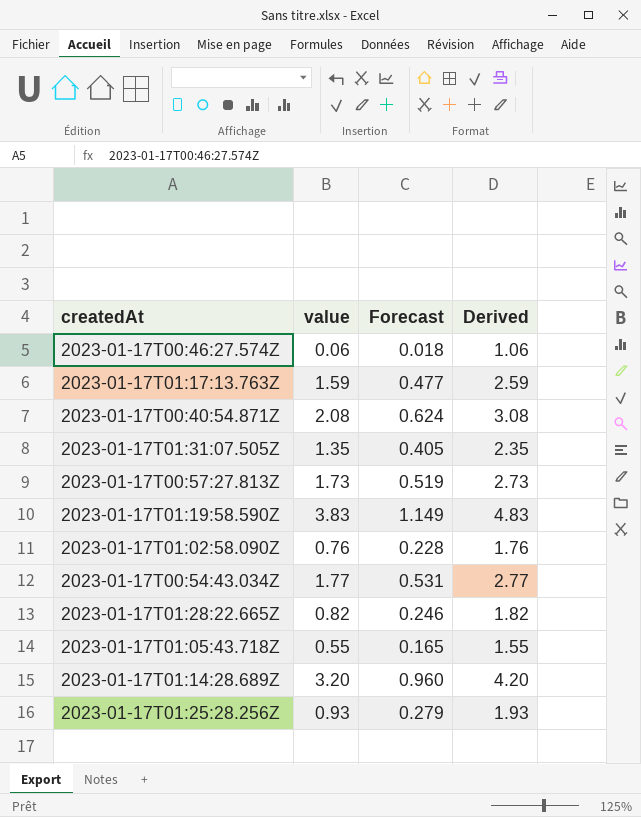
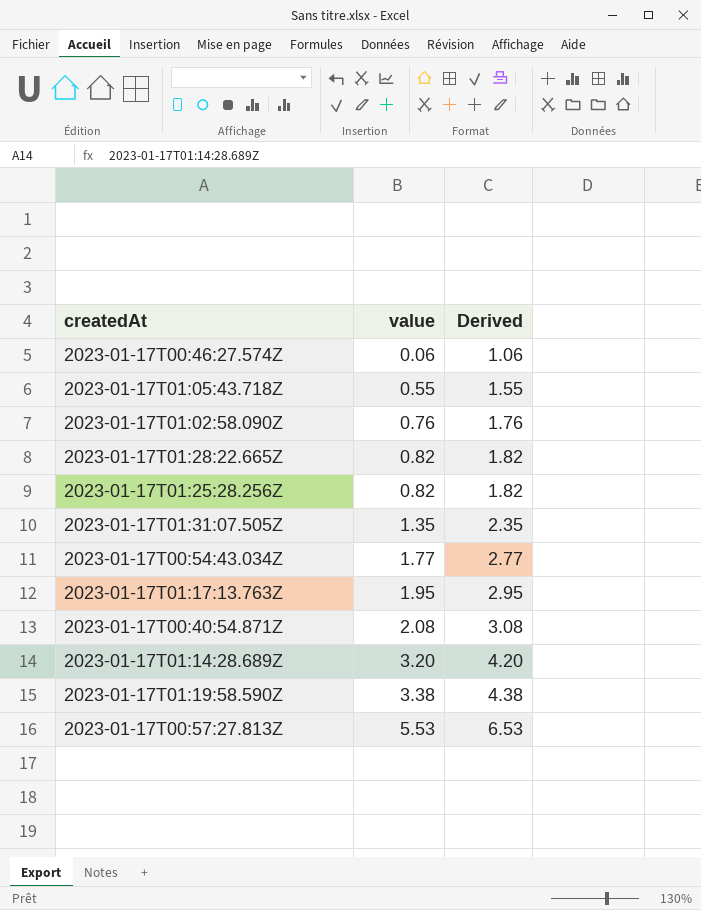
row order: none -> value ascending
column Forecast | formula: [value] * 0.3 -> none
2023-01-17T01:25:28.256Z | value: 0.93 -> 0.82
2023-01-17T01:25:28.256Z | Derived: 1.93 -> 1.82
2023-01-17T01:17:13.763Z | value: 1.59 -> 1.95
2023-01-17T01:17:13.763Z | Derived: 2.59 -> 2.95
2023-01-17T01:19:58.590Z | value: 3.83 -> 3.38
2023-01-17T01:19:58.590Z | Derived: 4.83 -> 4.38
2023-01-17T00:57:27.813Z | value: 1.73 -> 5.53
2023-01-17T00:57:27.813Z | Derived: 2.73 -> 6.53

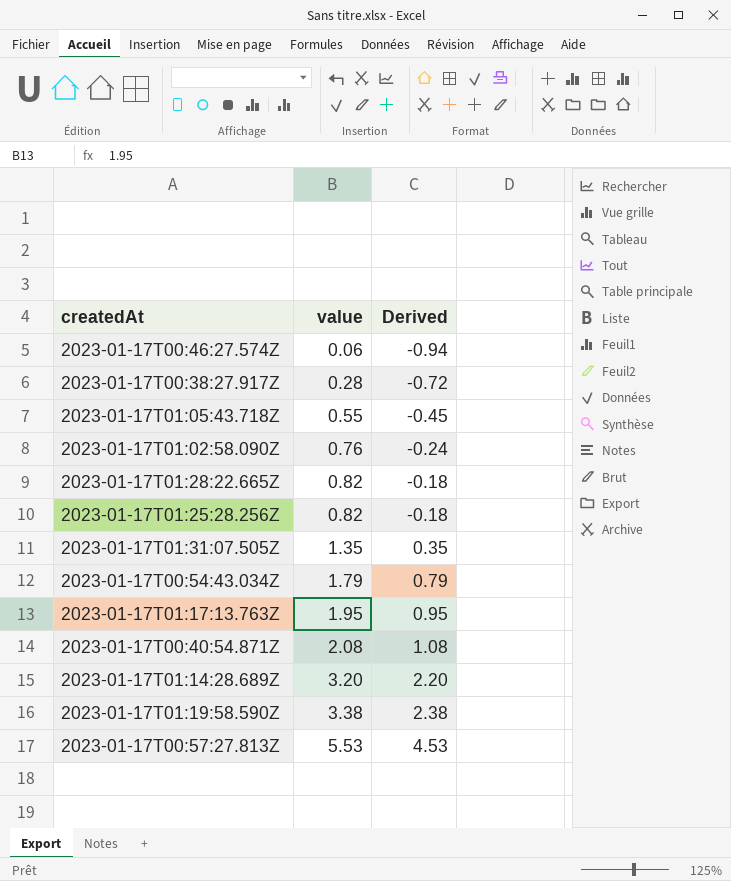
column Derived | formula: [value] + 1 -> [value] - 1
row 2023-01-17T00:38:27.917Z: none -> 0.28 | -0.72
2023-01-17T00:54:43.034Z | value: 1.77 -> 1.79

